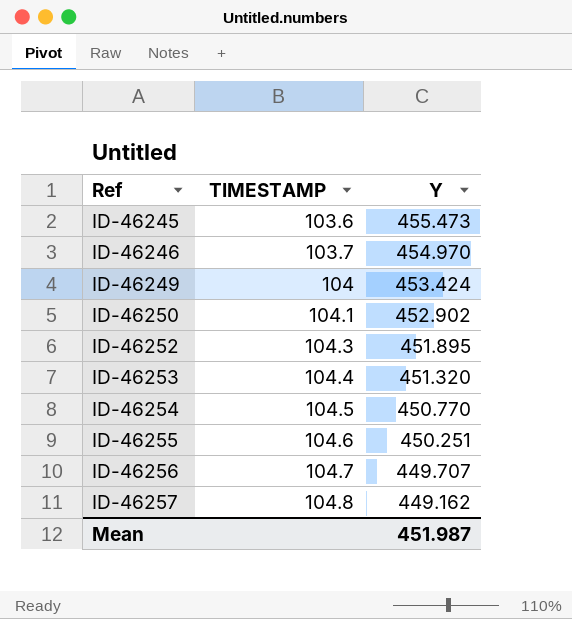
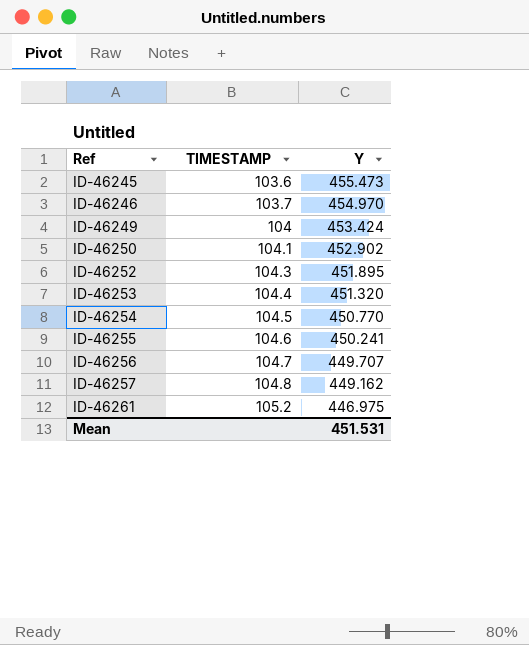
ID-46255 | Y: 450.251 -> 450.241
row ID-46261: none -> 105.2 | 446.975
Mean | Y: 451.987 -> 451.531

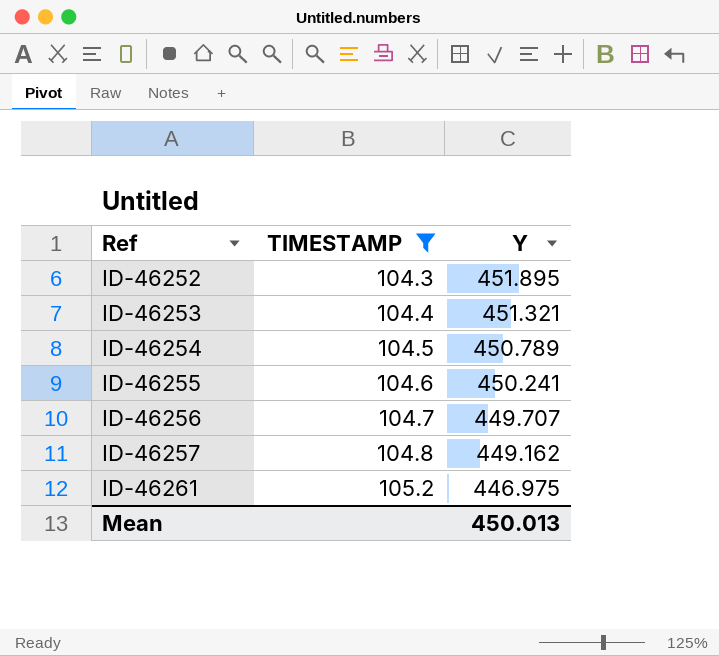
filter: none -> TIMESTAMP >= 104.3
ID-46253 | Y: 451.320 -> 451.321
ID-46254 | Y: 450.770 -> 450.789
Mean | Y: 451.531 -> 450.013

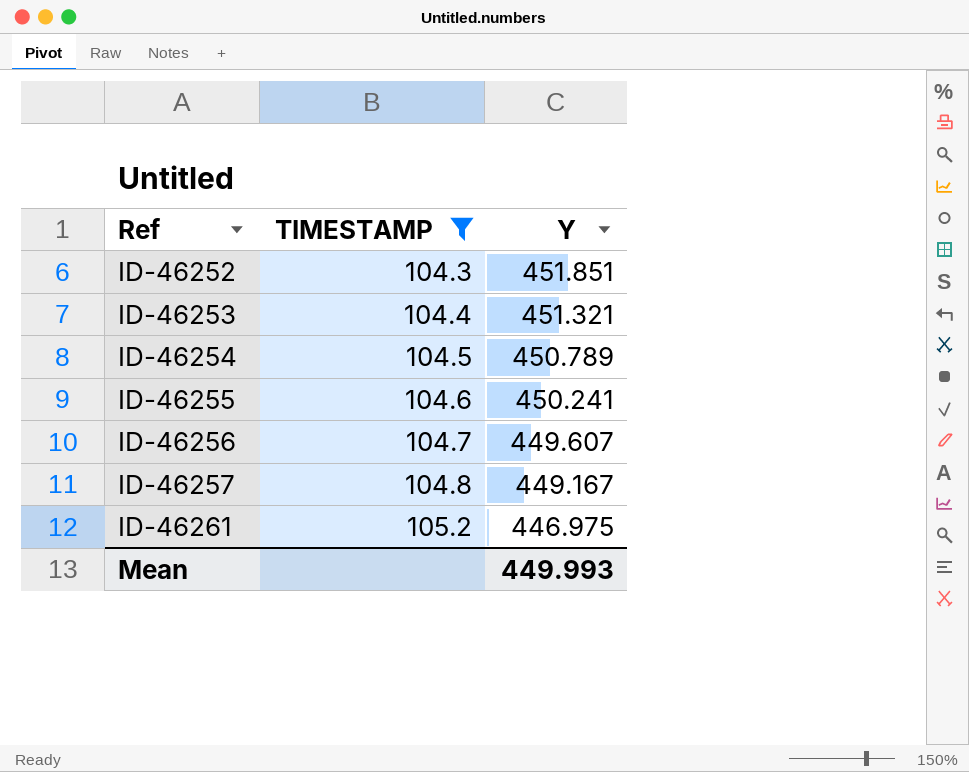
ID-46252 | Y: 451.895 -> 451.851
ID-46256 | Y: 449.707 -> 449.607
ID-46257 | Y: 449.162 -> 449.167
Mean | Y: 450.013 -> 449.993

